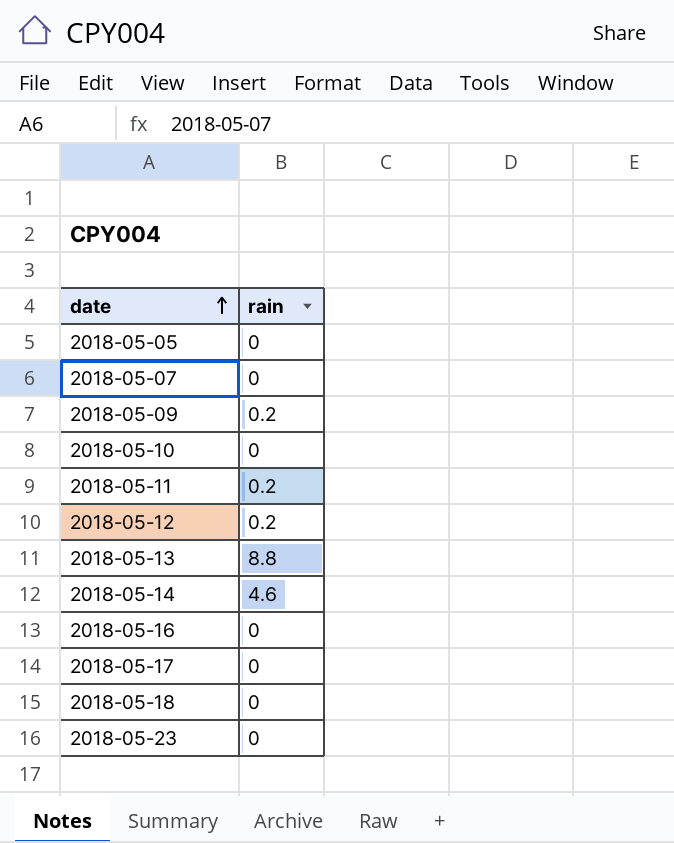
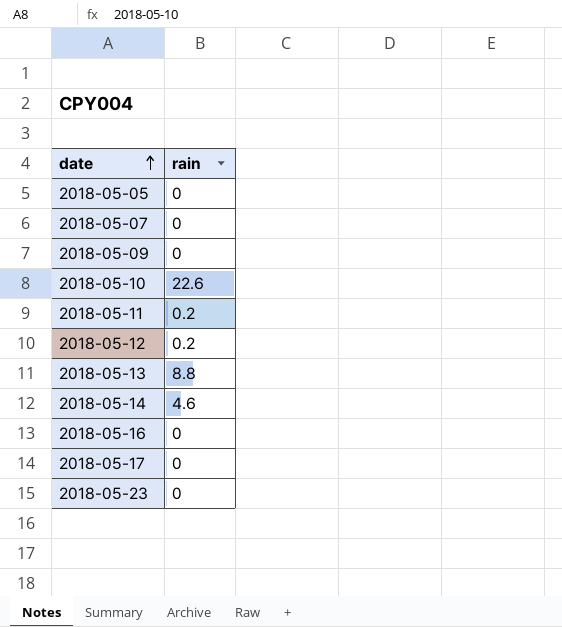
row 2018-05-18: 0 -> none
2018-05-09 | rain: 0.2 -> 0
2018-05-10 | rain: 0 -> 22.6

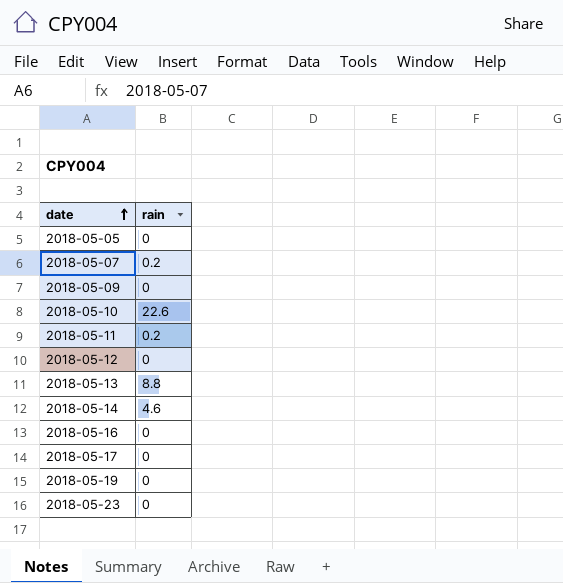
2018-05-07 | rain: 0 -> 0.2
2018-05-12 | rain: 0.2 -> 0
row 2018-05-19: none -> 0

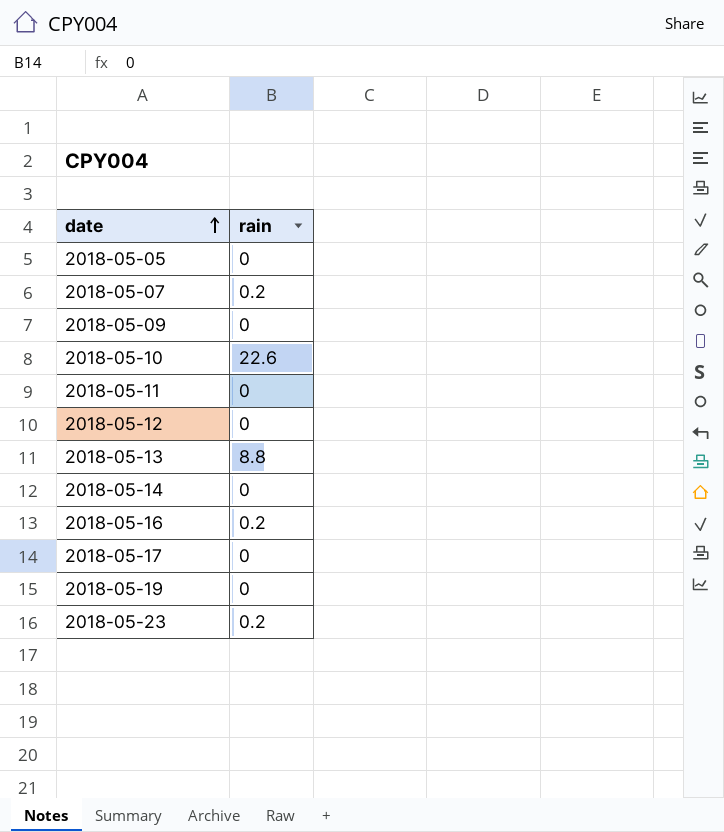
2018-05-11 | rain: 0.2 -> 0
2018-05-14 | rain: 4.6 -> 0
2018-05-16 | rain: 0 -> 0.2
2018-05-23 | rain: 0 -> 0.2

